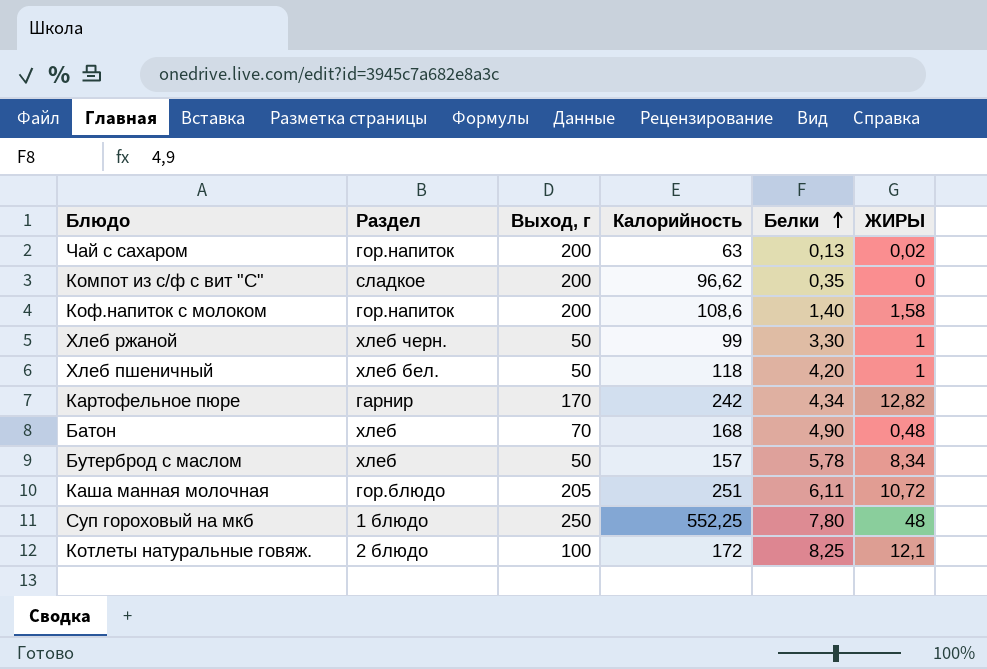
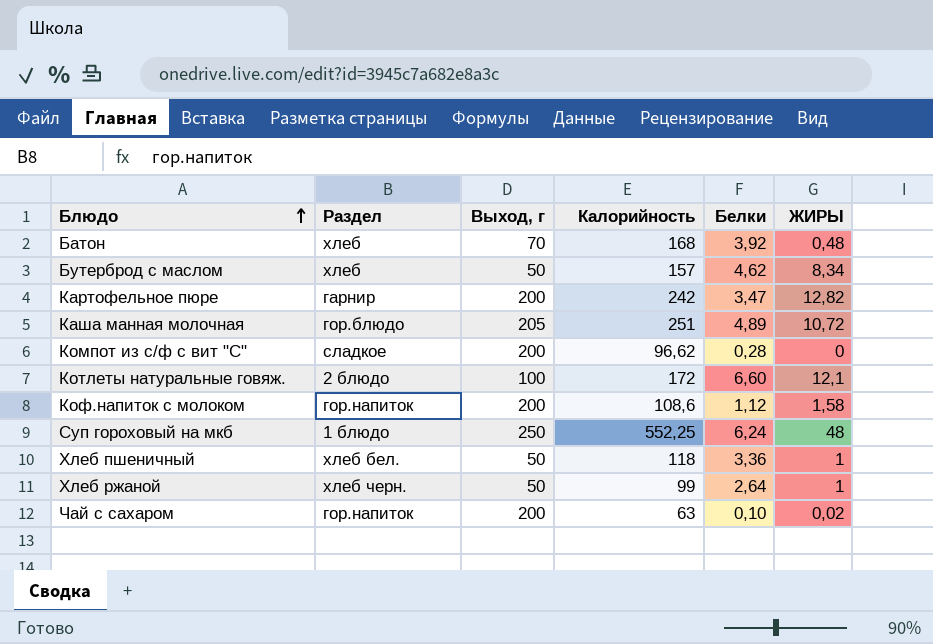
row order: Белки ascending -> Блюдо ascending
Батон | Белки: 4,90 -> 3,92
Бутерброд с маслом | Белки: 5,78 -> 4,62
Картофельное пюре | Выход, г: 170 -> 200
Картофельное пюре | Белки: 4,34 -> 3,47
Каша манная молочная | Белки: 6,11 -> 4,89
Компот из с/ф с вит "С" | Белки: 0,35 -> 0,28
Котлеты натуральные говяж. | Белки: 8,25 -> 6,60
Коф.напиток с молоком | Белки: 1,40 -> 1,12
Суп гороховый на мкб | Белки: 7,80 -> 6,24
Хлеб пшеничный | Белки: 4,20 -> 3,36
Хлеб ржаной | Белки: 3,30 -> 2,64
Чай с сахаром | Белки: 0,13 -> 0,10

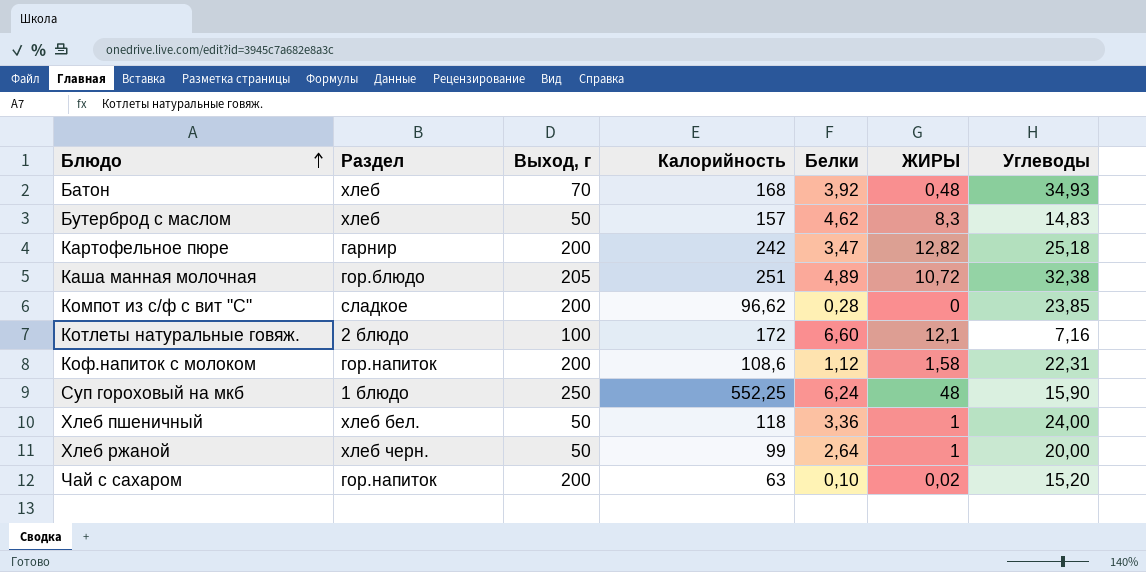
column Углеводы | position: none -> 7
Бутерброд с маслом | ЖИРЫ: 8,34 -> 8,3

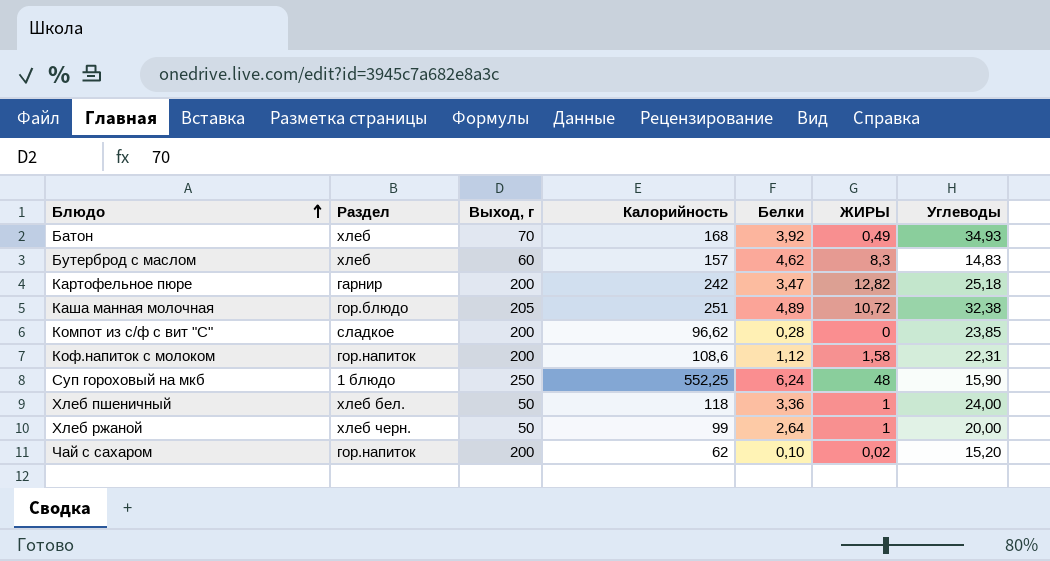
row Котлеты натуральные говяж.: 2 блюдо | 100 | 172 | 6,60 | 12,1 | 7,16 -> none
Батон | ЖИРЫ: 0,48 -> 0,49
Бутерброд с маслом | Выход, г: 50 -> 60
Чай с сахаром | Калорийность: 63 -> 62

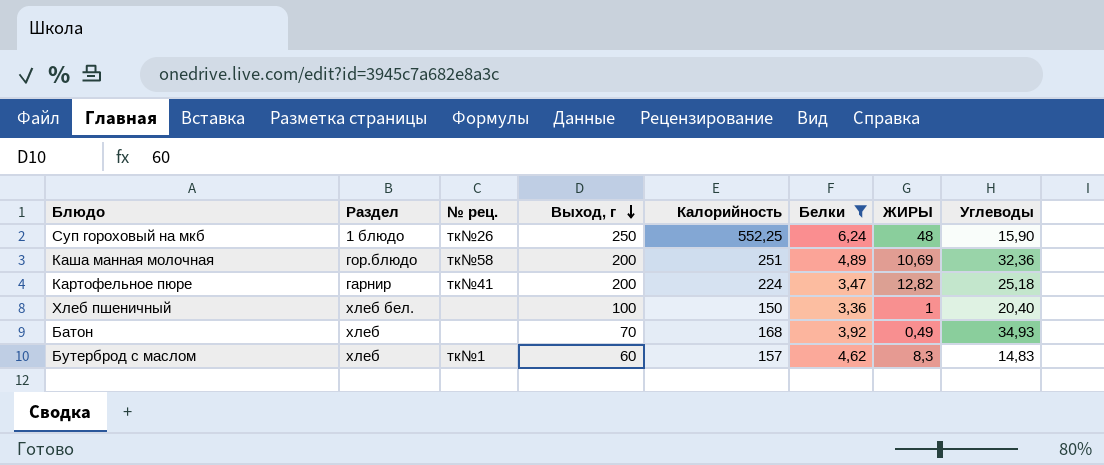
filter: none -> Белки >= 3,36
row order: Блюдо ascending -> Выход, г descending
column № рец. | position: none -> 3
Каша манная молочная | Выход, г: 205 -> 200
Каша манная молочная | ЖИРЫ: 10,72 -> 10,69
Каша манная молочная | Углеводы: 32,38 -> 32,36
Картофельное пюре | Калорийность: 242 -> 224
Хлеб пшеничный | Выход, г: 50 -> 100
Хлеб пшеничный | Калорийность: 118 -> 150
Хлеб пшеничный | Углеводы: 24,00 -> 20,40

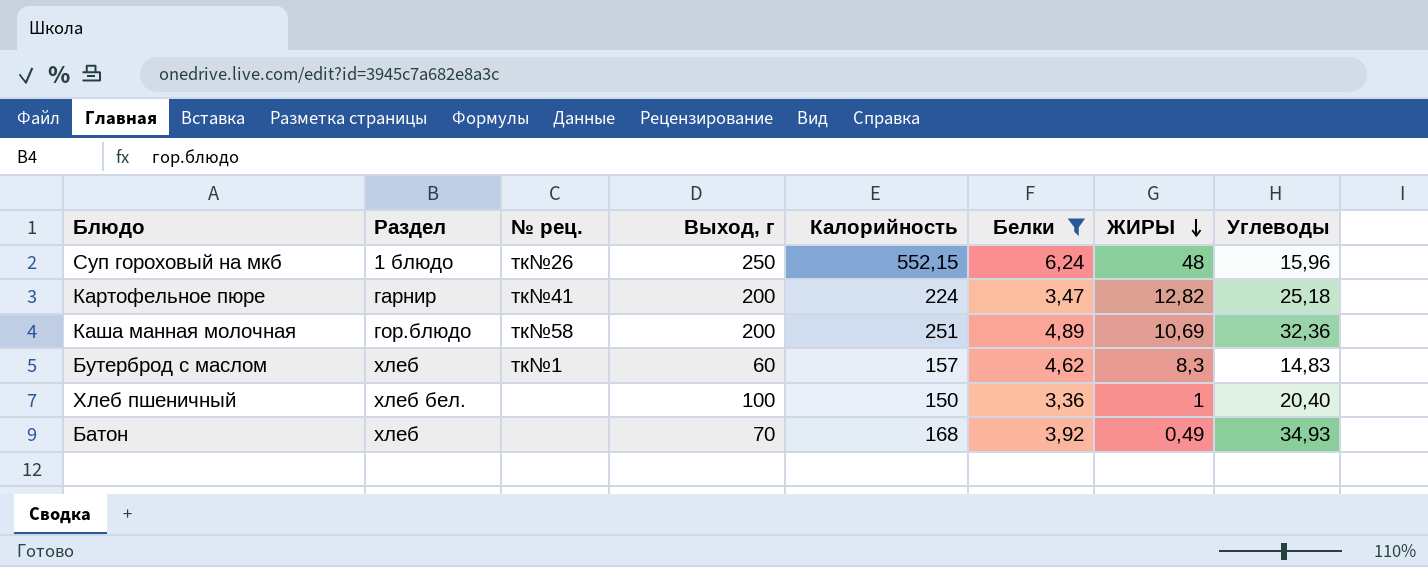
row order: Выход, г descending -> ЖИРЫ descending
Суп гороховый на мкб | Калорийность: 552,25 -> 552,15
Суп гороховый на мкб | Углеводы: 15,90 -> 15,96

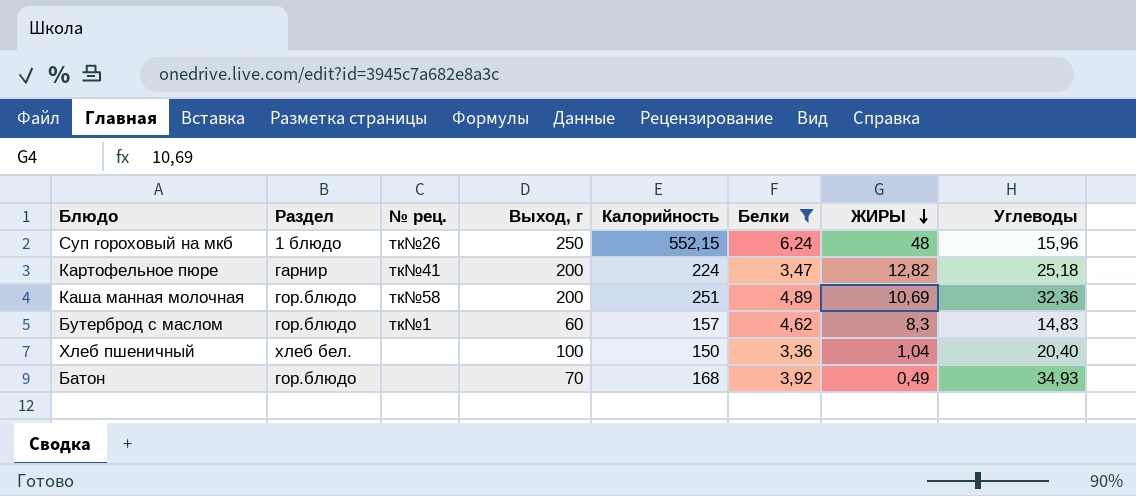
Бутерброд с маслом | Раздел: хлеб -> гор.блюдо
Хлеб пшеничный | ЖИРЫ: 1 -> 1,04
Батон | Раздел: хлеб -> гор.блюдо

